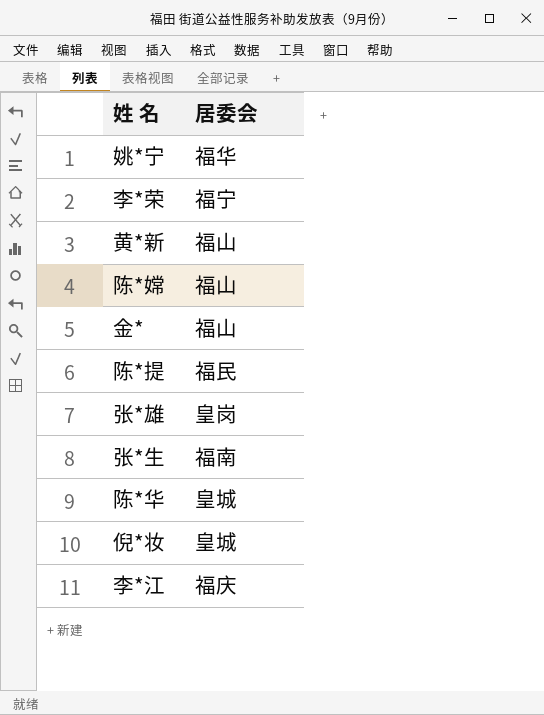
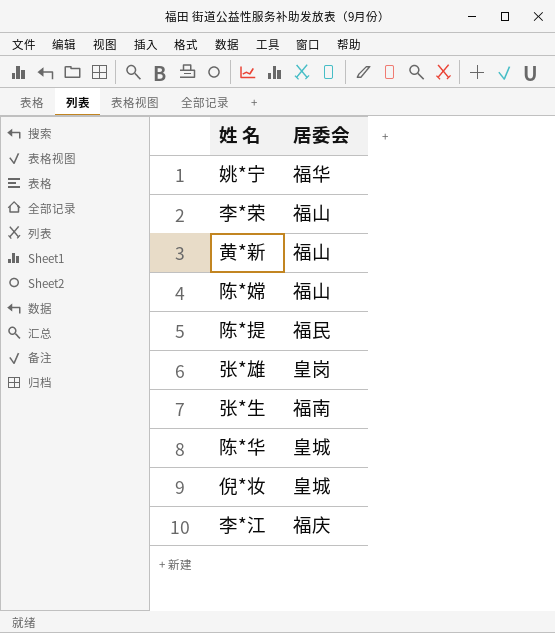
row 金*: 福山 -> none
李*荣 | 居委会: 福宁 -> 福山

